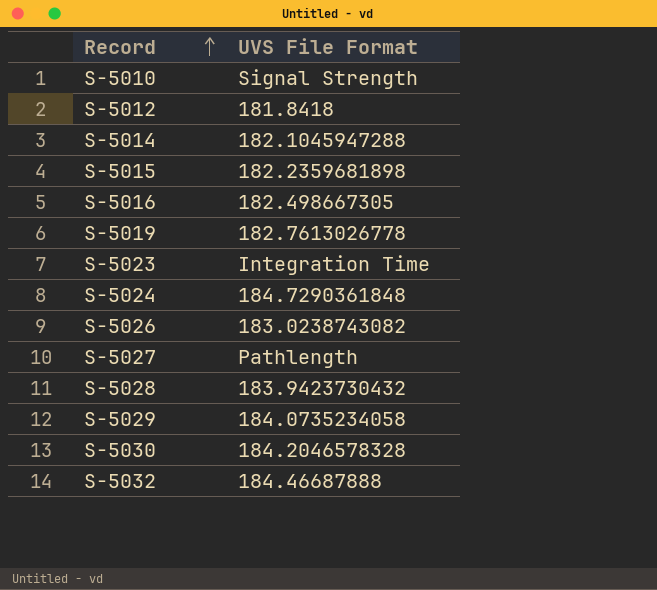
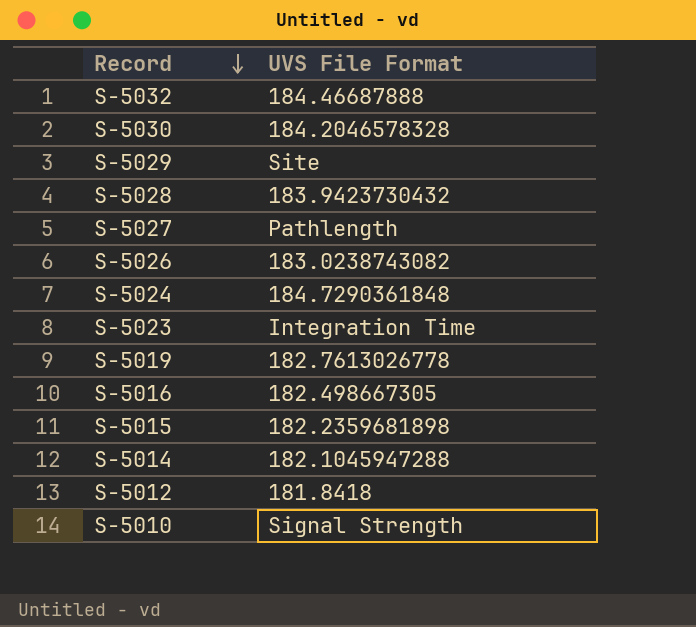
row order: Record ascending -> Record descending
S-5029 | UVS File Format: 184.0735234058 -> Site

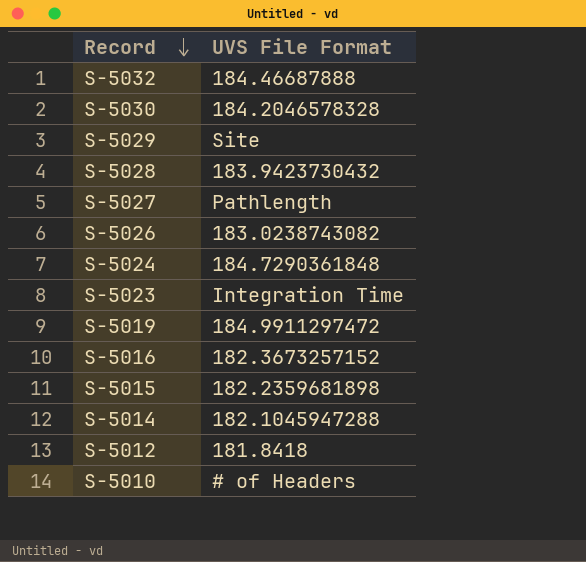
S-5019 | UVS File Format: 182.7613026778 -> 184.9911297472
S-5016 | UVS File Format: 182.498667305 -> 182.3673257152
S-5010 | UVS File Format: Signal Strength -> # of Headers

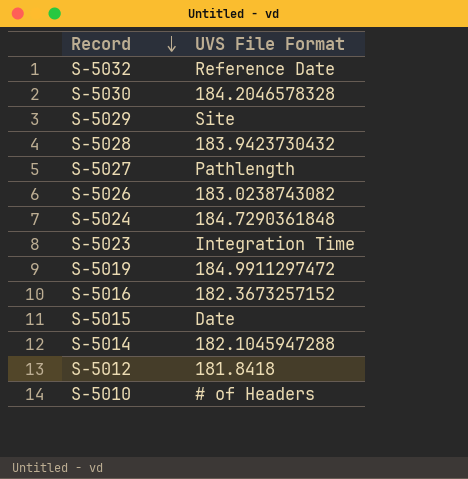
S-5032 | UVS File Format: 184.46687888 -> Reference Date
S-5015 | UVS File Format: 182.2359681898 -> Date

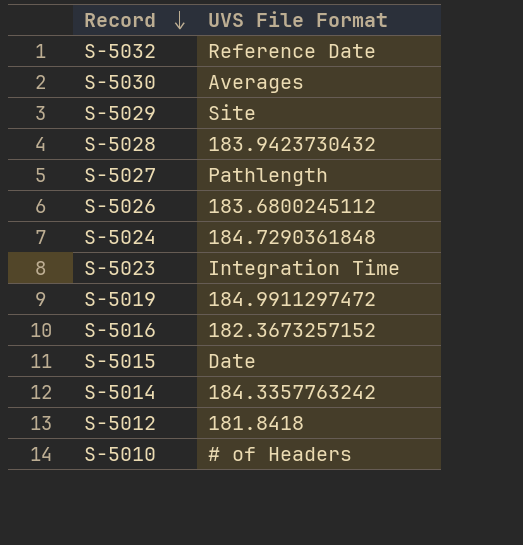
S-5030 | UVS File Format: 184.2046578328 -> Averages
S-5026 | UVS File Format: 183.0238743082 -> 183.6800245112
S-5014 | UVS File Format: 182.1045947288 -> 184.3357763242

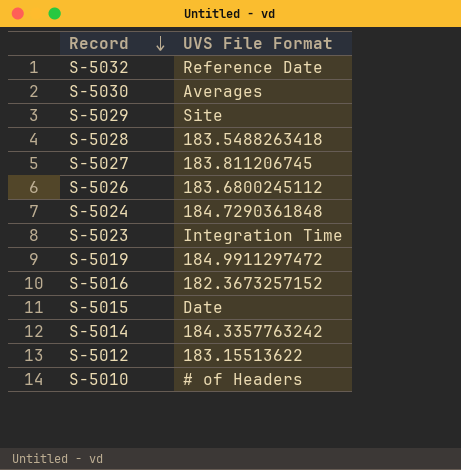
S-5028 | UVS File Format: 183.9423730432 -> 183.5488263418
S-5027 | UVS File Format: Pathlength -> 183.811206745
S-5012 | UVS File Format: 181.8418 -> 183.15513622

